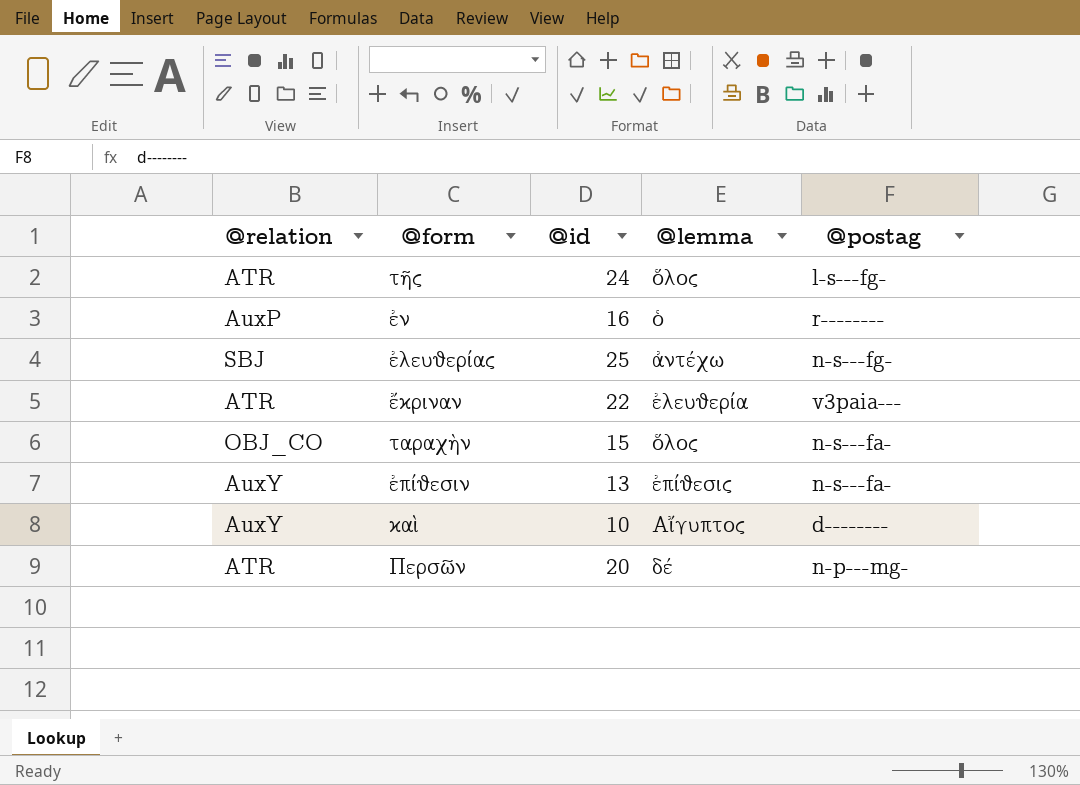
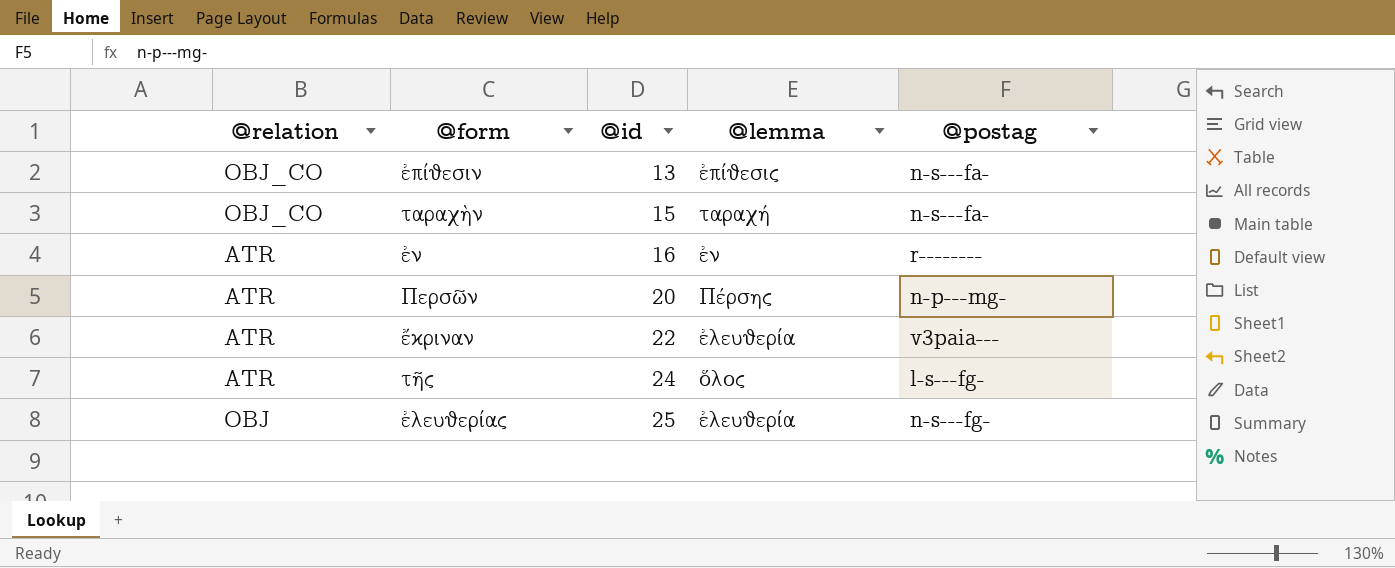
row order: none -> @id ascending
row καὶ: AuxY | 10 | Αἴγυπτος | d-------- -> none
ἐπίθεσιν | @relation: AuxY -> OBJ_CO
ταραχὴν | @lemma: ὅλος -> ταραχή
ἐν | @relation: AuxP -> ATR
ἐν | @lemma: ὁ -> ἐν
Περσῶν | @lemma: δέ -> Πέρσης
ἐλευθερίας | @relation: SBJ -> OBJ
ἐλευθερίας | @lemma: ἀντέχω -> ἐλευθερία

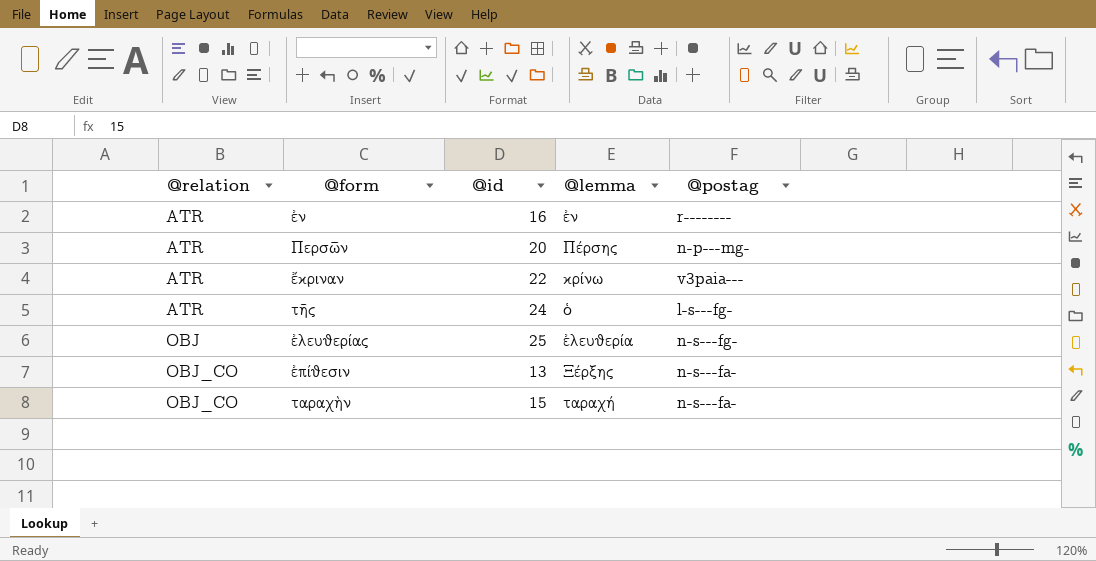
row order: @id ascending -> @relation ascending
ἔκριναν | @lemma: ἐλευθερία -> κρίνω
τῆς | @lemma: ὅλος -> ὁ
ἐπίθεσιν | @lemma: ἐπίθεσις -> Ξέρξης

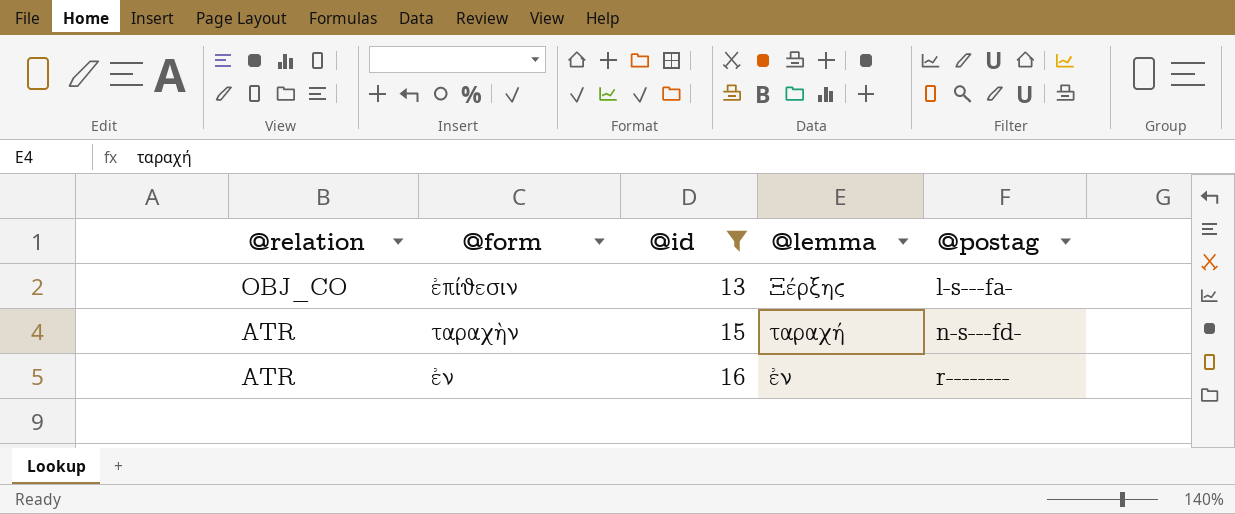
filter: none -> @id <= 16
row order: @relation ascending -> @relation descending
ἐπίθεσιν | @postag: n-s---fa- -> l-s---fa-
ταραχὴν | @relation: OBJ_CO -> ATR
ταραχὴν | @postag: n-s---fa- -> n-s---fd-

